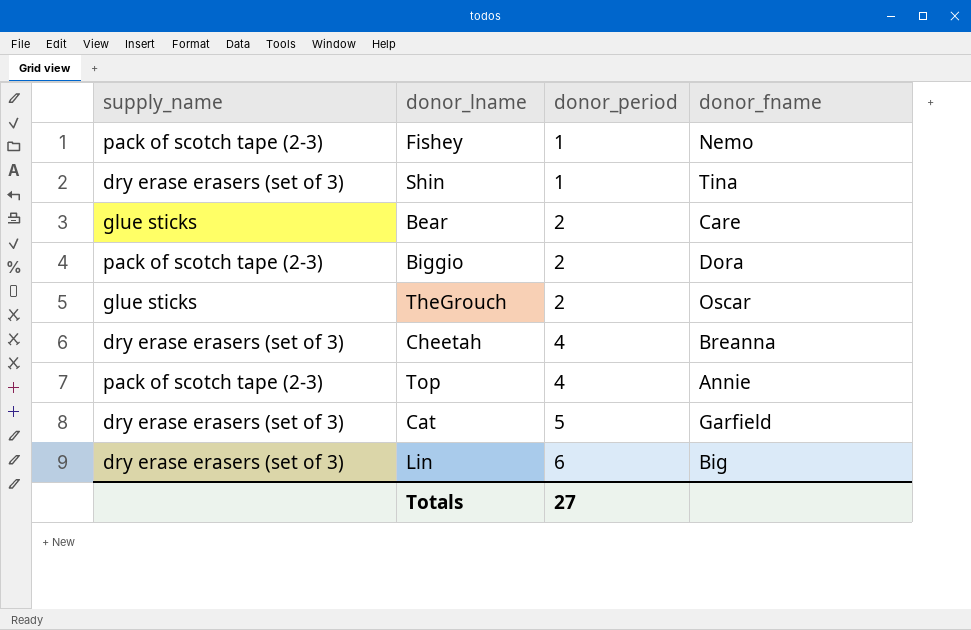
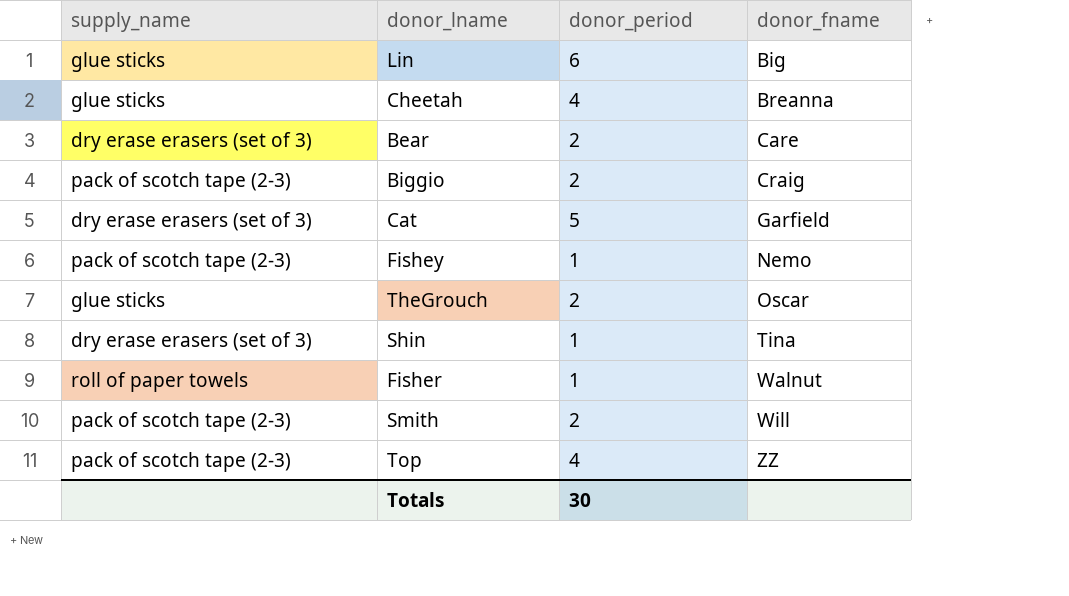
row order: donor_period ascending -> donor_fname ascending
Lin | supply_name: dry erase erasers (set of 3) -> glue sticks
Cheetah | supply_name: dry erase erasers (set of 3) -> glue sticks
Bear | supply_name: glue sticks -> dry erase erasers (set of 3)
Biggio | donor_fname: Dora -> Craig
row Fisher: none -> roll of paper towels | 1 | Walnut
row Smith: none -> pack of scotch tape (2-3) | 2 | Will
Top | donor_fname: Annie -> ZZ
Totals | donor_period: 27 -> 30

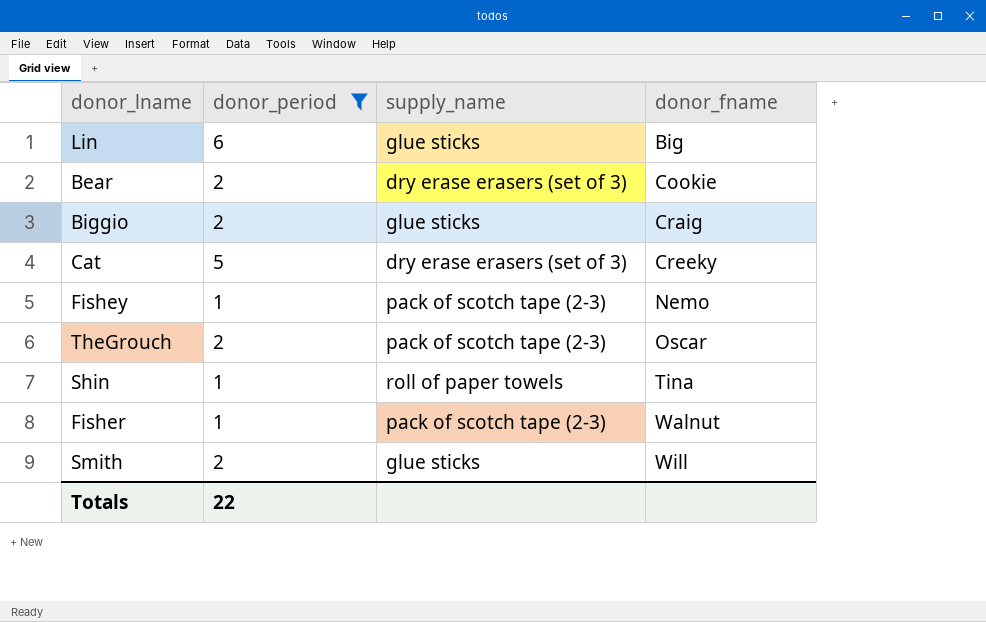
filter: none -> donor_period != 4
column supply_name | position: 1 -> 3
Bear | donor_fname: Care -> Cookie
Biggio | supply_name: pack of scotch tape (2-3) -> glue sticks
Cat | donor_fname: Garfield -> Creeky
TheGrouch | supply_name: glue sticks -> pack of scotch tape (2-3)
Shin | supply_name: dry erase erasers (set of 3) -> roll of paper towels
Fisher | supply_name: roll of paper towels -> pack of scotch tape (2-3)
Smith | supply_name: pack of scotch tape (2-3) -> glue sticks
Totals | donor_period: 30 -> 22

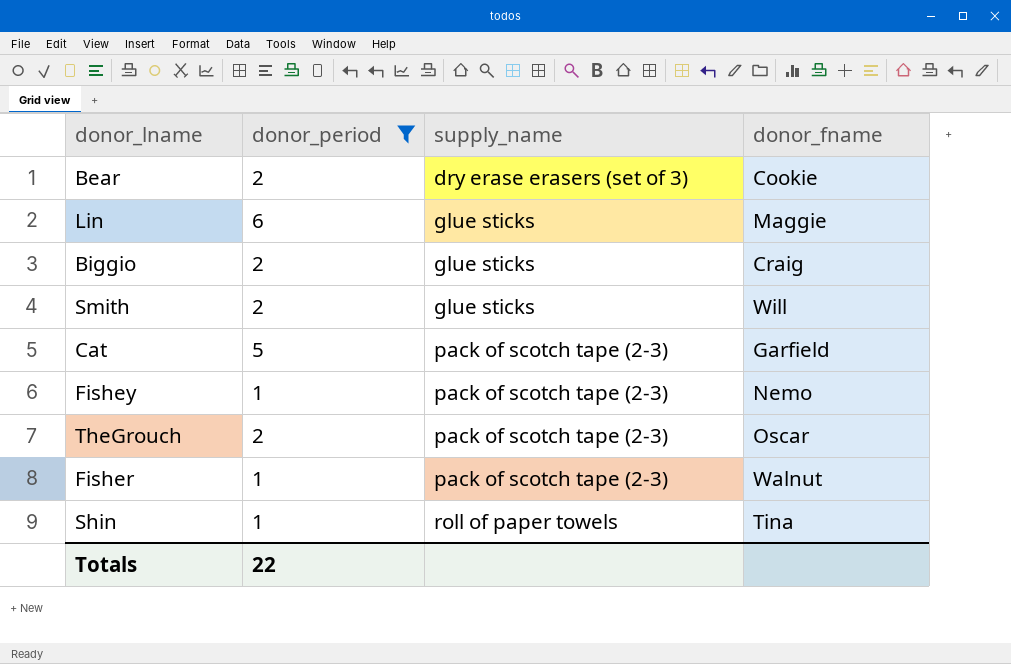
row order: donor_fname ascending -> supply_name ascending
Lin | donor_fname: Big -> Maggie
Cat | supply_name: dry erase erasers (set of 3) -> pack of scotch tape (2-3)
Cat | donor_fname: Creeky -> Garfield

